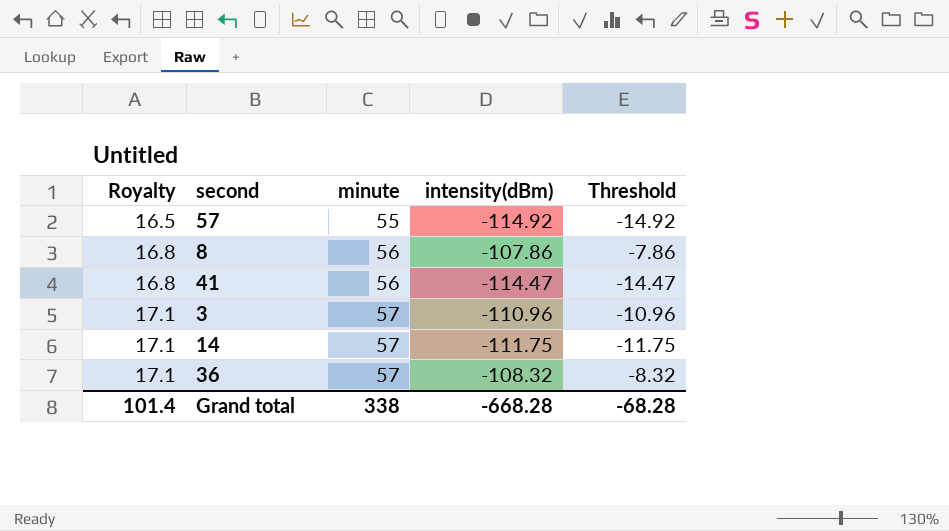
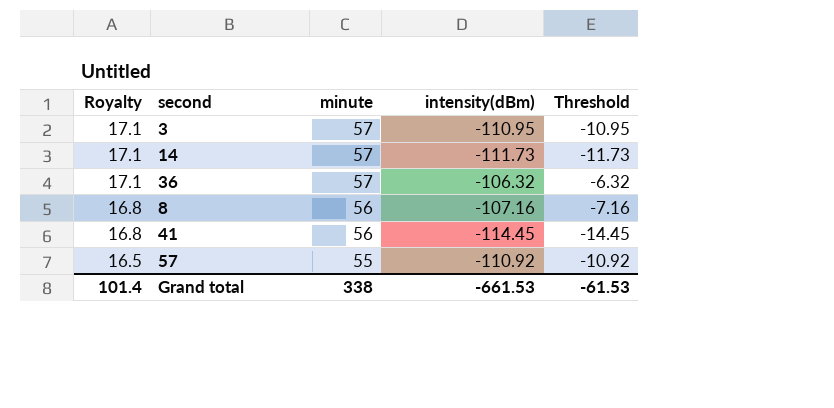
row order: Royalty ascending -> Royalty descending
3 | intensity(dBm): -110.96 -> -110.95
3 | Threshold: -10.96 -> -10.95
14 | intensity(dBm): -111.75 -> -111.73
14 | Threshold: -11.75 -> -11.73
36 | intensity(dBm): -108.32 -> -106.32
36 | Threshold: -8.32 -> -6.32
8 | intensity(dBm): -107.86 -> -107.16
8 | Threshold: -7.86 -> -7.16
41 | intensity(dBm): -114.47 -> -114.45
41 | Threshold: -14.47 -> -14.45
57 | intensity(dBm): -114.92 -> -110.92
57 | Threshold: -14.92 -> -10.92
Grand total | intensity(dBm): -668.28 -> -661.53
Grand total | Threshold: -68.28 -> -61.53

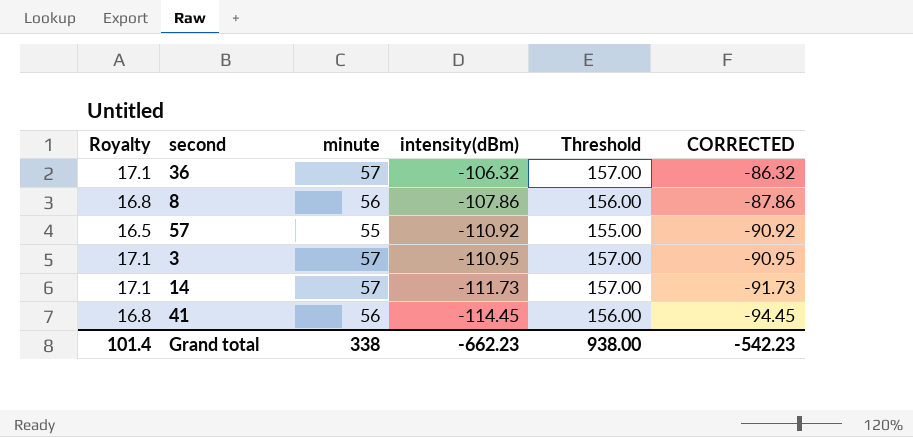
row order: Royalty descending -> intensity(dBm) descending
column Threshold | formula: [intensity(dBm)] + 100 -> [minute] + 100
column CORRECTED | formula: none -> [intensity(dBm)] + 20
8 | intensity(dBm): -107.16 -> -107.86
Grand total | intensity(dBm): -661.53 -> -662.23
Grand total | Threshold: -61.53 -> 938.00

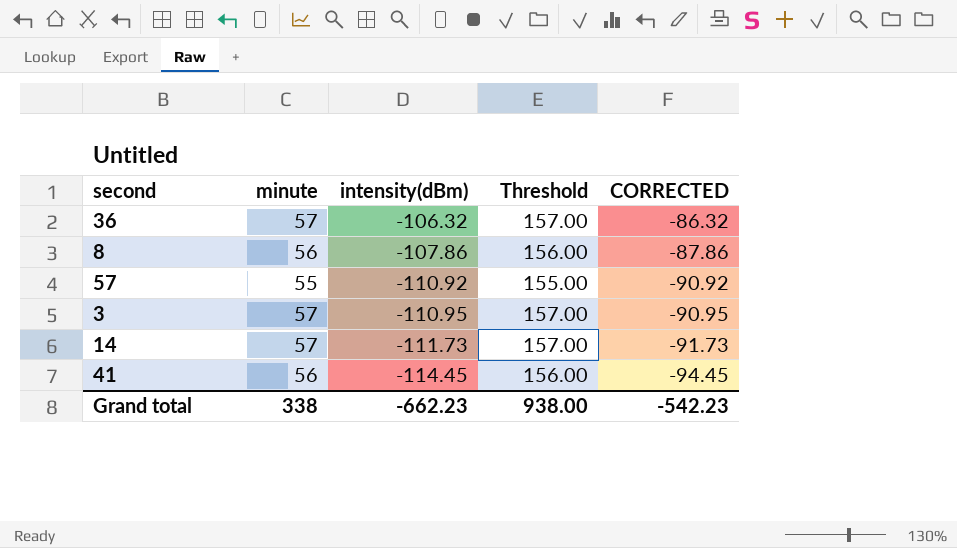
column Royalty | formula: [minute] * 0.3 -> none

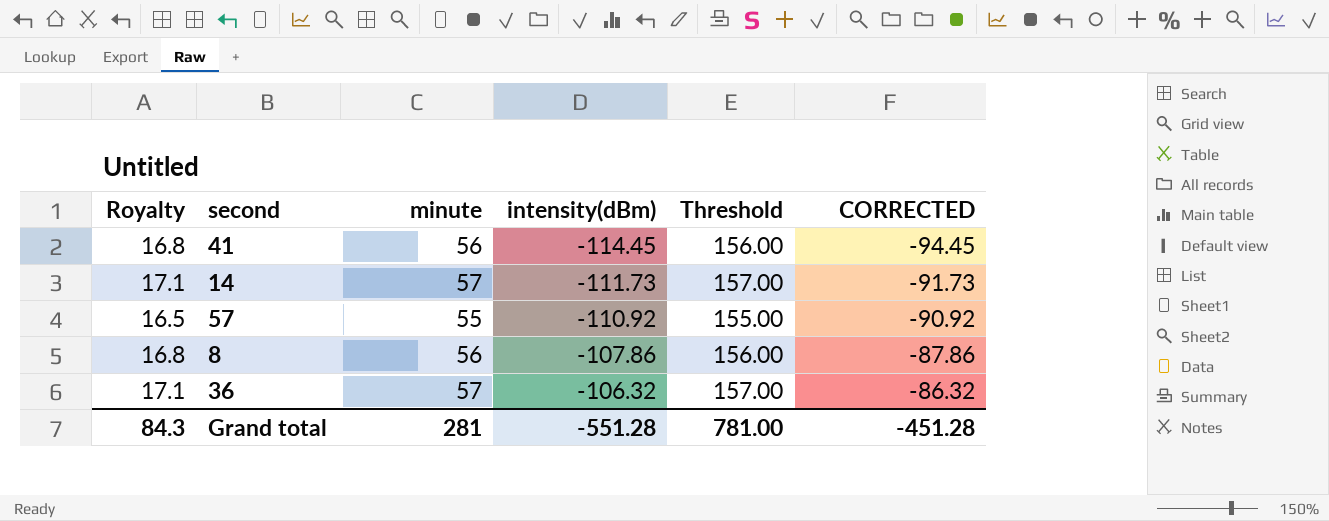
row order: intensity(dBm) descending -> intensity(dBm) ascending
column Royalty | formula: none -> [minute] * 0.3
row 3: 57 | -110.95 | 157.00 | -90.95 -> none
Grand total | minute: 338 -> 281
Grand total | intensity(dBm): -662.23 -> -551.28
Grand total | Threshold: 938.00 -> 781.00
Grand total | CORRECTED: -542.23 -> -451.28

